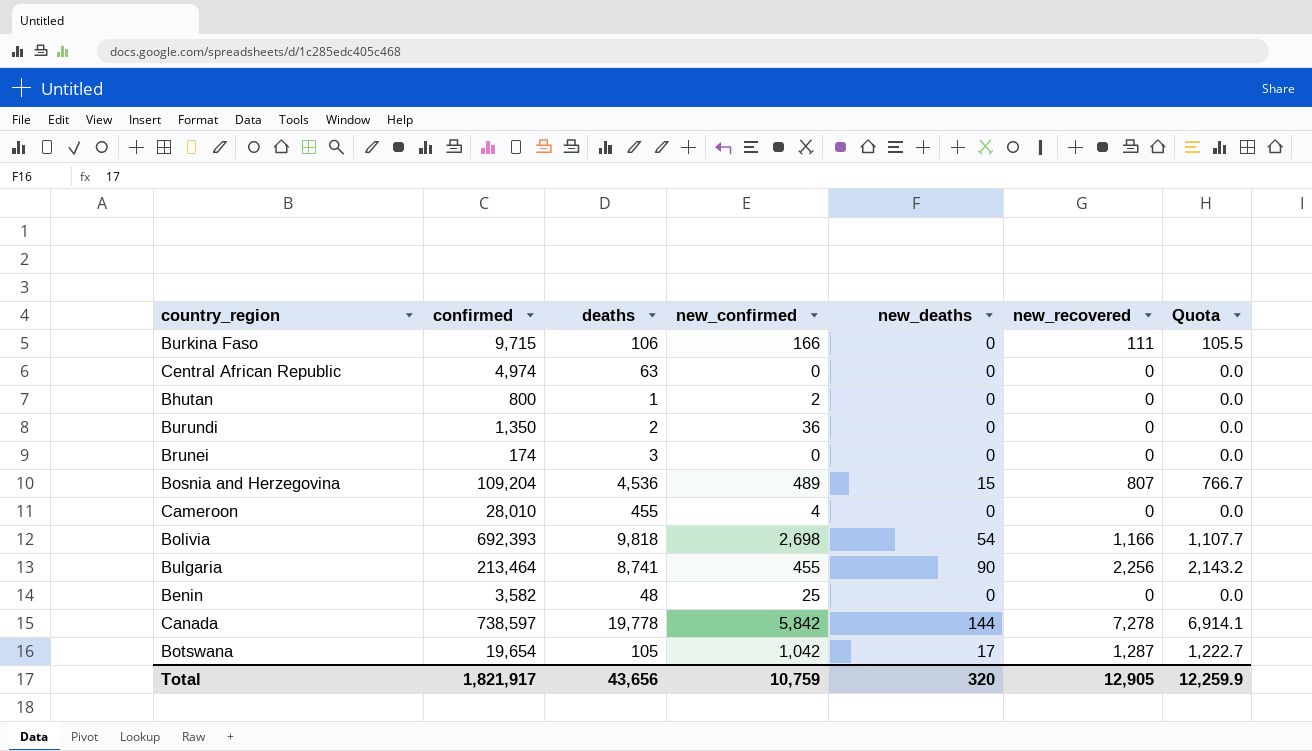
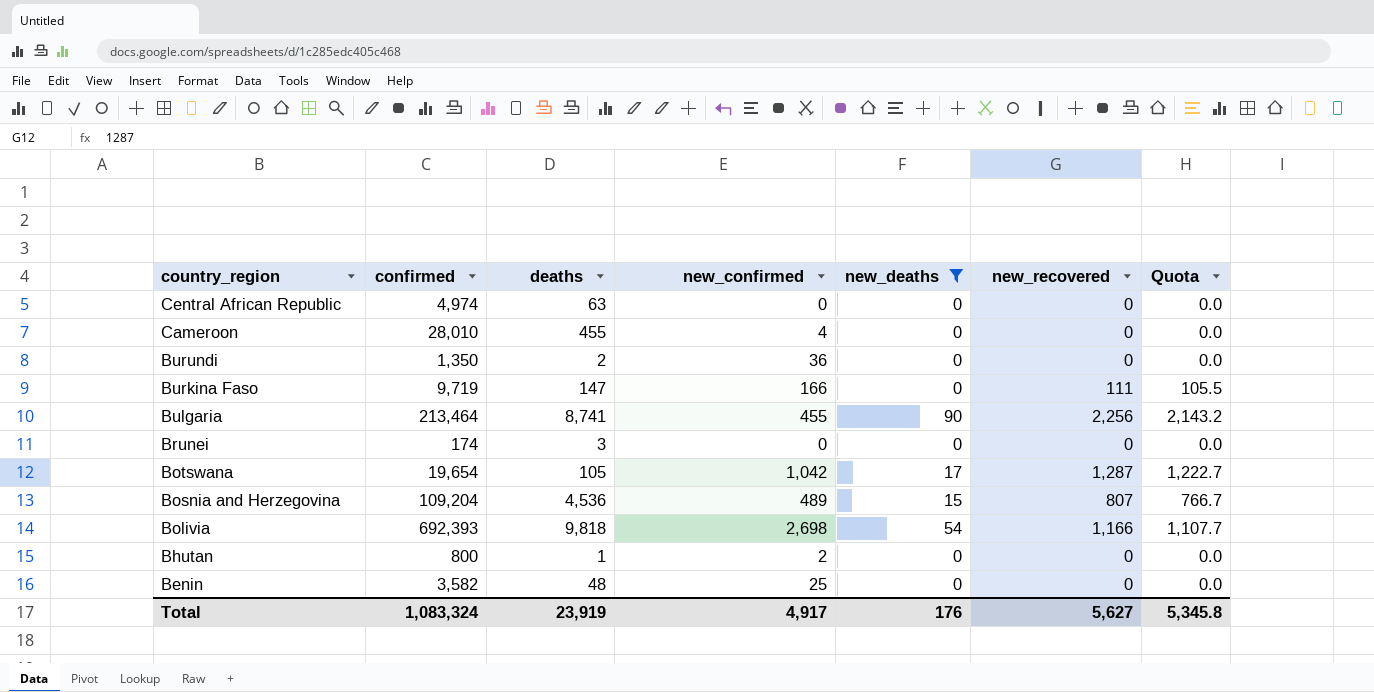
filter: none -> new_deaths != 144
row order: none -> country_region descending
Burkina Faso | confirmed: 9,715 -> 9,719
Burkina Faso | deaths: 106 -> 147
Total | confirmed: 1,821,917 -> 1,083,324
Total | deaths: 43,656 -> 23,919
Total | new_confirmed: 10,759 -> 4,917
Total | new_deaths: 320 -> 176
Total | new_recovered: 12,905 -> 5,627
Total | Quota: 12,259.9 -> 5,345.8

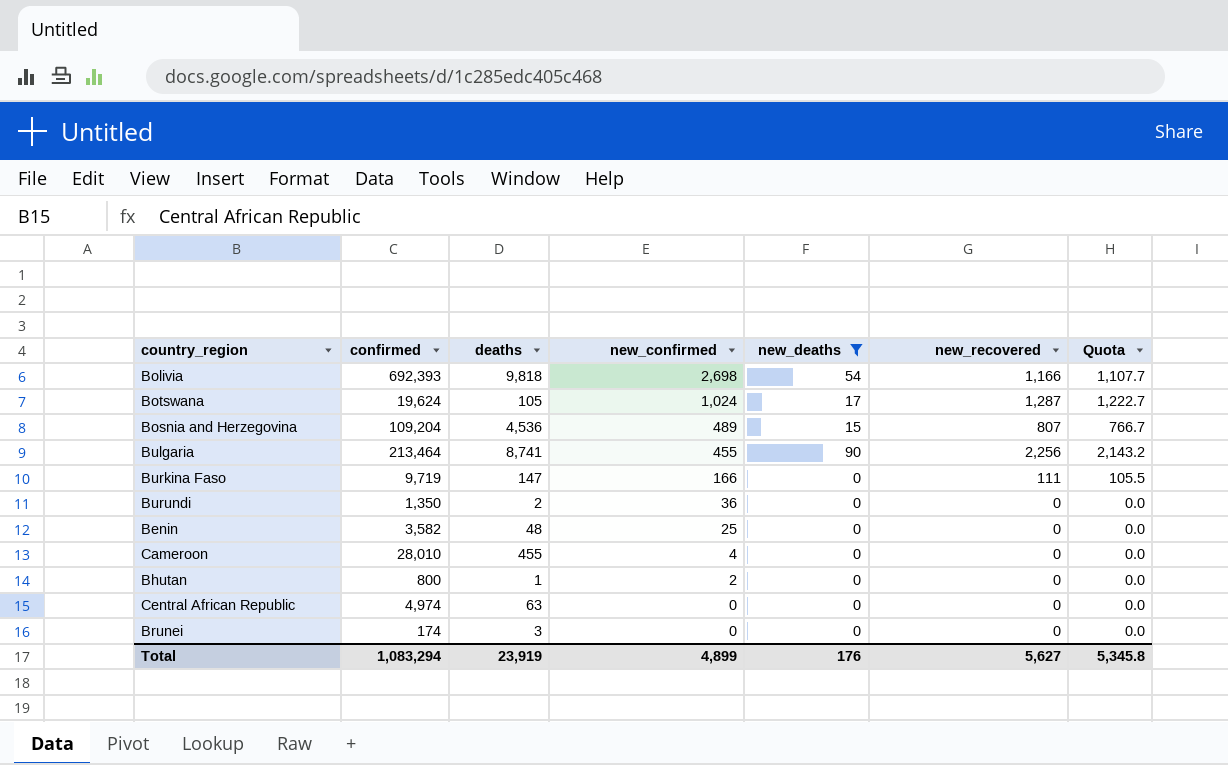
row order: country_region descending -> new_confirmed descending
Botswana | confirmed: 19,654 -> 19,624
Botswana | new_confirmed: 1,042 -> 1,024
Total | confirmed: 1,083,324 -> 1,083,294
Total | new_confirmed: 4,917 -> 4,899

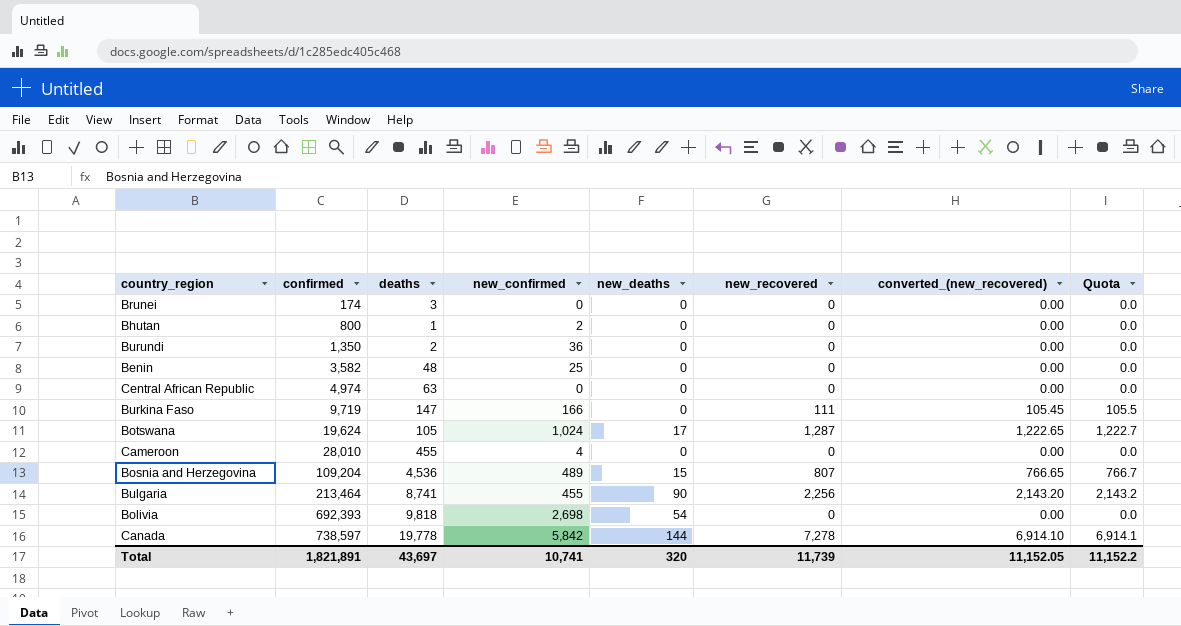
filter: new_deaths != 144 -> none
row order: new_confirmed descending -> confirmed ascending
column converted_(new_recovered) | formula: none -> [new_recovered] * 0.95
Bolivia | new_recovered: 1,166 -> 0
Bolivia | Quota: 1,107.7 -> 0.0
Total | confirmed: 1,083,294 -> 1,821,891
Total | deaths: 23,919 -> 43,697
Total | new_confirmed: 4,899 -> 10,741
Total | new_deaths: 176 -> 320
Total | new_recovered: 5,627 -> 11,739
Total | Quota: 5,345.8 -> 11,152.2

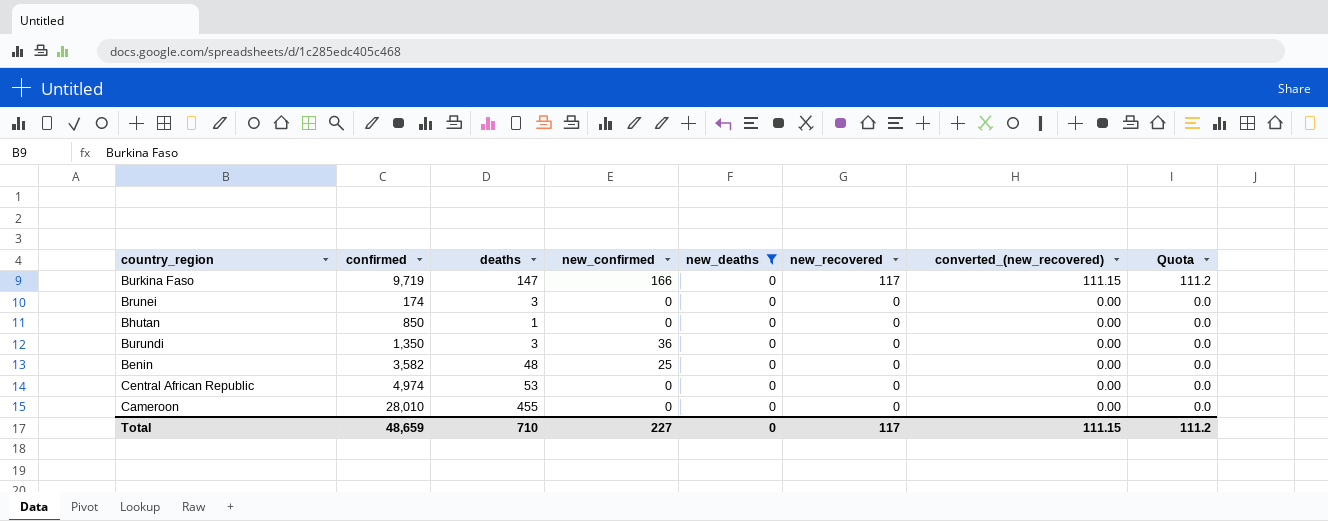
filter: none -> new_deaths = 0
row order: confirmed ascending -> new_recovered descending
Burkina Faso | new_recovered: 111 -> 117
Burkina Faso | converted_(new_recovered): 105.45 -> 111.15
Burkina Faso | Quota: 105.5 -> 111.2
Bhutan | confirmed: 800 -> 850
Bhutan | new_confirmed: 2 -> 0
Burundi | deaths: 2 -> 3
Central African Republic | deaths: 63 -> 53
Cameroon | new_confirmed: 4 -> 0
Total | confirmed: 1,821,891 -> 48,659
Total | deaths: 43,697 -> 710
Total | new_confirmed: 10,741 -> 227
Total | new_deaths: 320 -> 0
Total | new_recovered: 11,739 -> 117
Total | converted_(new_recovered): 11,152.05 -> 111.15
Total | Quota: 11,152.2 -> 111.2

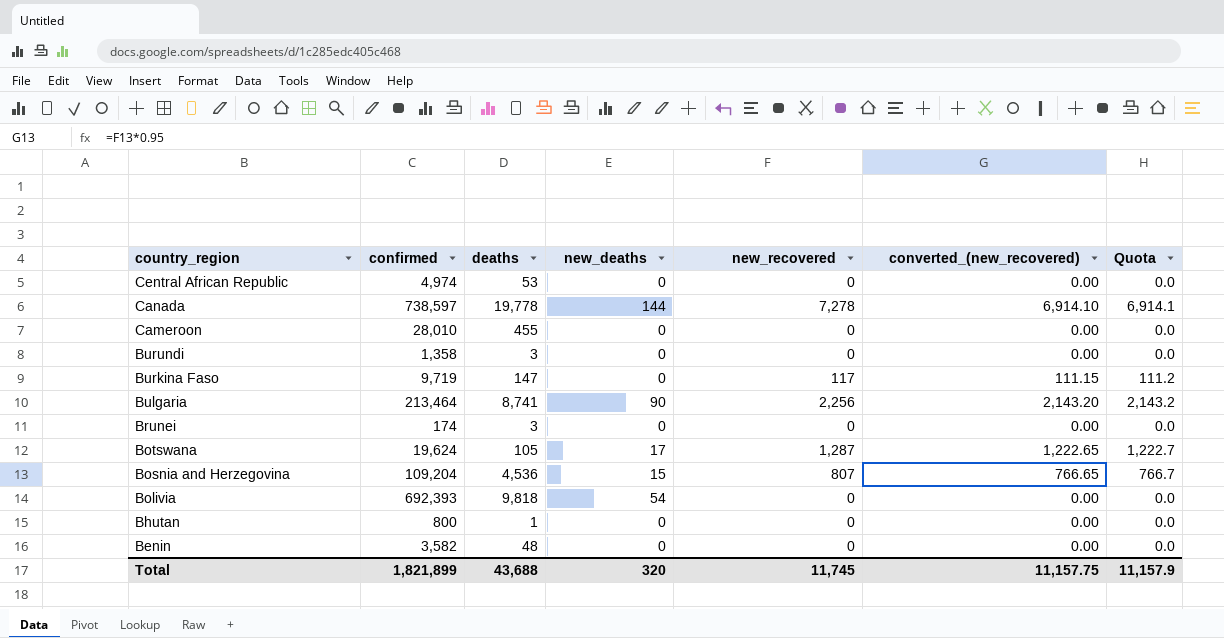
filter: new_deaths = 0 -> none
row order: new_recovered descending -> country_region descending
column new_confirmed | position: 4 -> none
Burundi | confirmed: 1,350 -> 1,358
Bhutan | confirmed: 850 -> 800
Total | confirmed: 48,659 -> 1,821,899
Total | deaths: 710 -> 43,688
Total | new_deaths: 0 -> 320
Total | new_recovered: 117 -> 11,745
Total | converted_(new_recovered): 111.15 -> 11,157.75
Total | Quota: 111.2 -> 11,157.9

